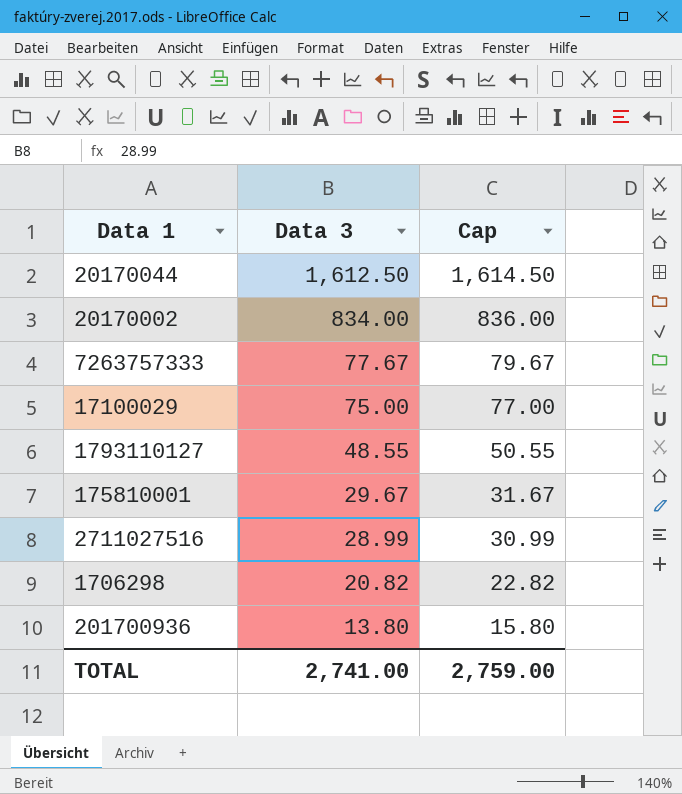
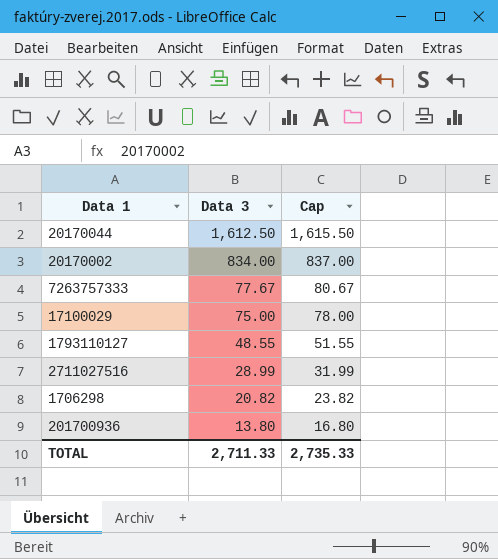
column Cap | formula: [Data 3] + 2 -> [Data 3] + 3
row 175810001: 29.67 | 31.67 -> none
TOTAL | Data 3: 2,741.00 -> 2,711.33
TOTAL | Cap: 2,759.00 -> 2,735.33

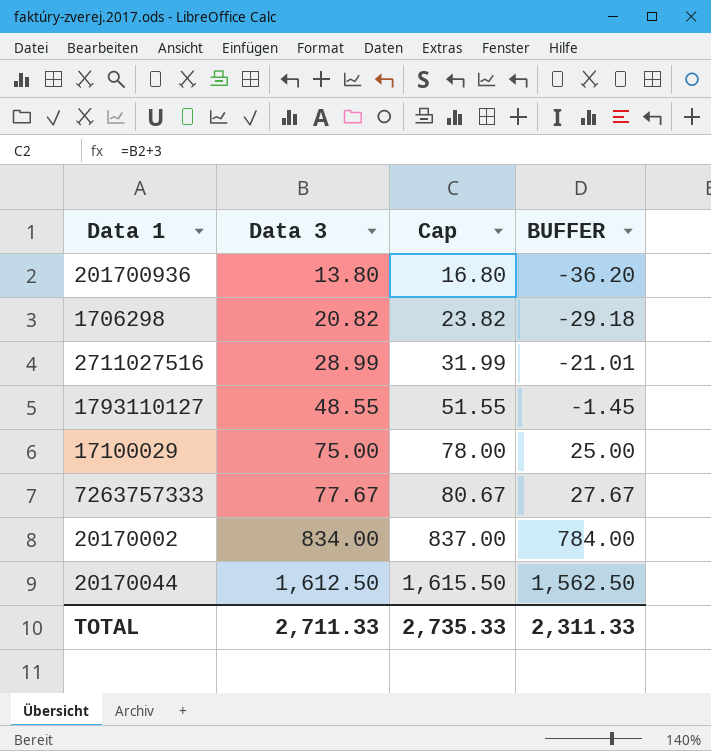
row order: Data 3 descending -> Data 3 ascending
column BUFFER | formula: none -> [Data 3] - 50

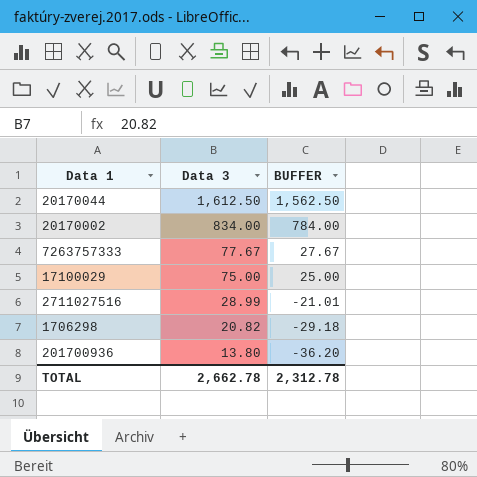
row order: Data 3 ascending -> Data 3 descending
column Cap | formula: [Data 3] + 3 -> none
row 1793110127: 48.55 | 51.55 | -1.45 -> none
TOTAL | Data 3: 2,711.33 -> 2,662.78
TOTAL | BUFFER: 2,311.33 -> 2,312.78

